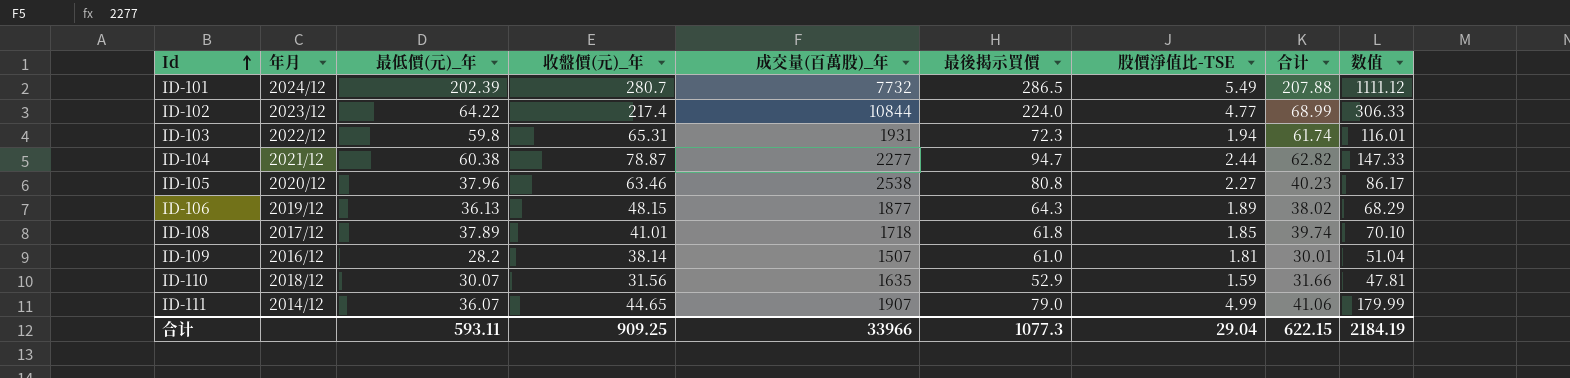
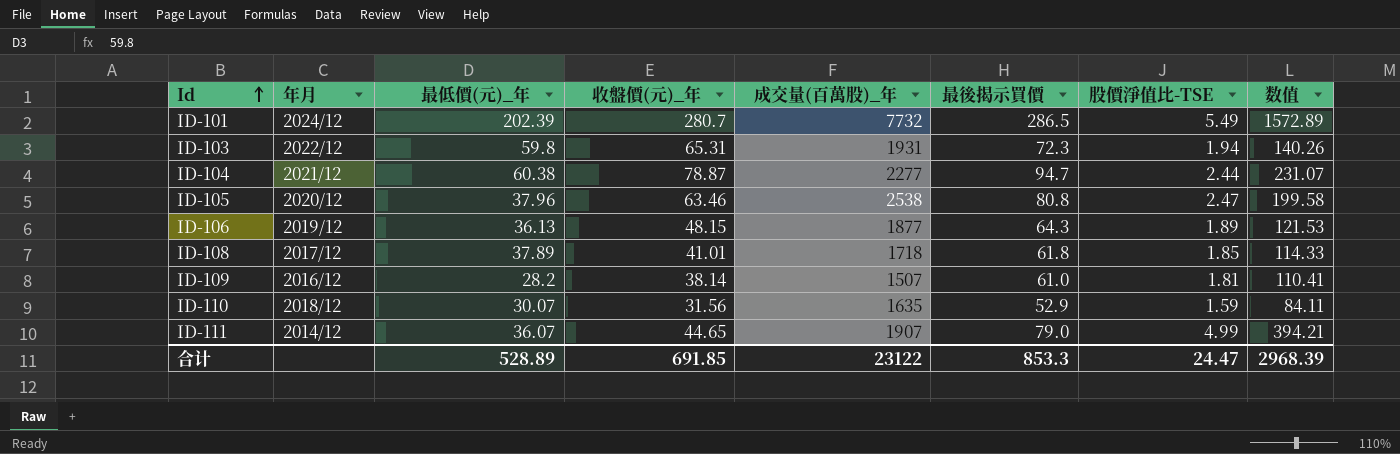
column 合计 | formula: [最低價(元)_年] + [股價淨值比-TSE] -> none
column 数值 | formula: [最低價(元)_年] * [股價淨值比-TSE] -> [最後揭示買價] * [股價淨值比-TSE]
row ID-102: 2023/12 | 64.22 | 217.4 | 10844 | 224.0 | 4.77 | 68.99 | 306.33 -> none
ID-105 | 股價淨值比-TSE: 2.27 -> 2.47
合计 | 最低價(元)_年: 593.11 -> 528.89
合计 | 收盤價(元)_年: 909.25 -> 691.85
合计 | 成交量(百萬股)_年: 33966 -> 23122
合计 | 最後揭示買價: 1077.3 -> 853.3
合计 | 股價淨值比-TSE: 29.04 -> 24.47
合计 | 数值: 2184.19 -> 2968.39

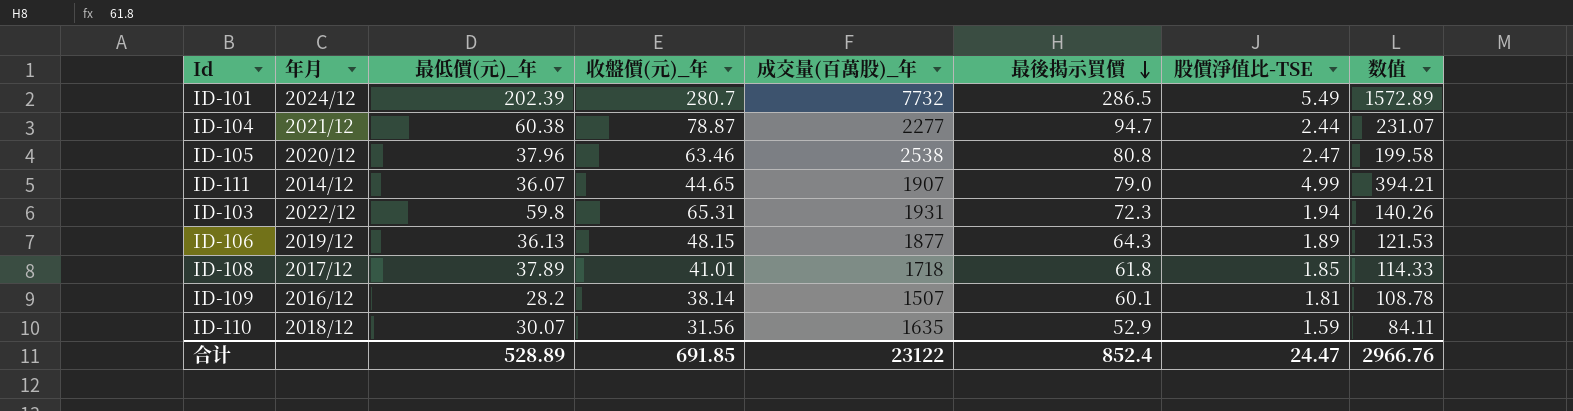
row order: Id ascending -> 最後揭示買價 descending
ID-109 | 最後揭示買價: 61.0 -> 60.1
ID-109 | 数值: 110.41 -> 108.78
合计 | 最後揭示買價: 853.3 -> 852.4
合计 | 数值: 2968.39 -> 2966.76

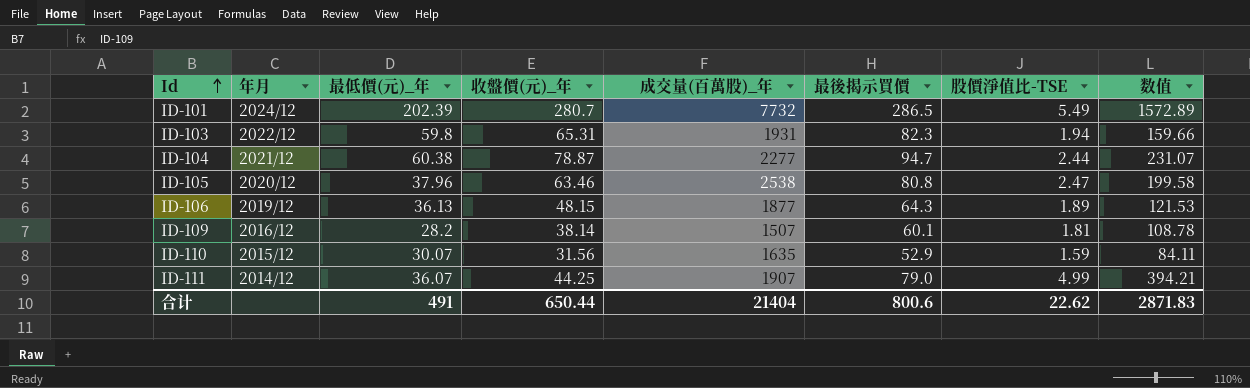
row order: 最後揭示買價 descending -> Id ascending
row ID-108: 2017/12 | 37.89 | 41.01 | 1718 | 61.8 | 1.85 | 114.33 -> none
ID-103 | 最後揭示買價: 72.3 -> 82.3
ID-103 | 数值: 140.26 -> 159.66
ID-110 | 年月: 2018/12 -> 2015/12
ID-111 | 收盤價(元)_年: 44.65 -> 44.25
合计 | 最低價(元)_年: 528.89 -> 491
合计 | 收盤價(元)_年: 691.85 -> 650.44
合计 | 成交量(百萬股)_年: 23122 -> 21404
合计 | 最後揭示買價: 852.4 -> 800.6
合计 | 股價淨值比-TSE: 24.47 -> 22.62
合计 | 数值: 2966.76 -> 2871.83

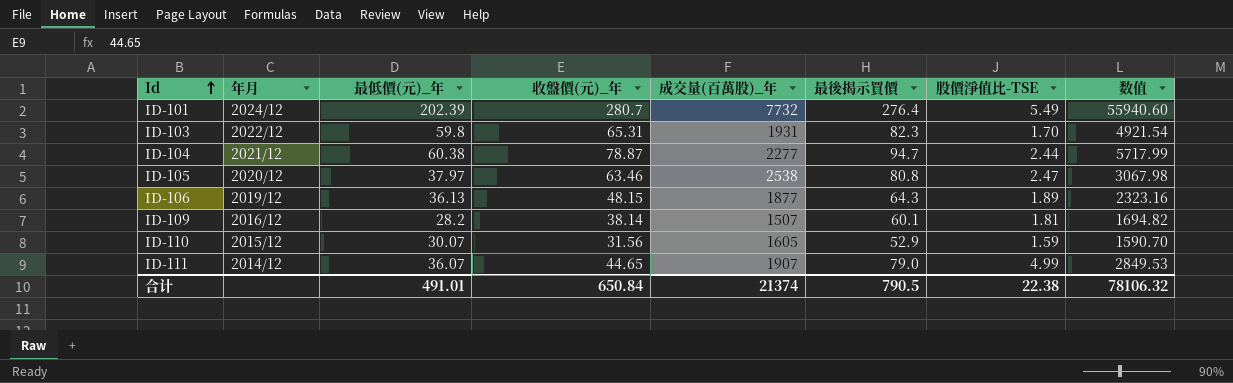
column 数值 | formula: [最後揭示買價] * [股價淨值比-TSE] -> [最低價(元)_年] * [最後揭示買價]
ID-101 | 最後揭示買價: 286.5 -> 276.4
ID-103 | 股價淨值比-TSE: 1.94 -> 1.70
ID-105 | 最低價(元)_年: 37.96 -> 37.97
ID-110 | 成交量(百萬股)_年: 1635 -> 1605
ID-111 | 收盤價(元)_年: 44.25 -> 44.65
合计 | 最低價(元)_年: 491 -> 491.01
合计 | 收盤價(元)_年: 650.44 -> 650.84
合计 | 成交量(百萬股)_年: 21404 -> 21374
合计 | 最後揭示買價: 800.6 -> 790.5
合计 | 股價淨值比-TSE: 22.62 -> 22.38
合计 | 数值: 2871.83 -> 78106.32

